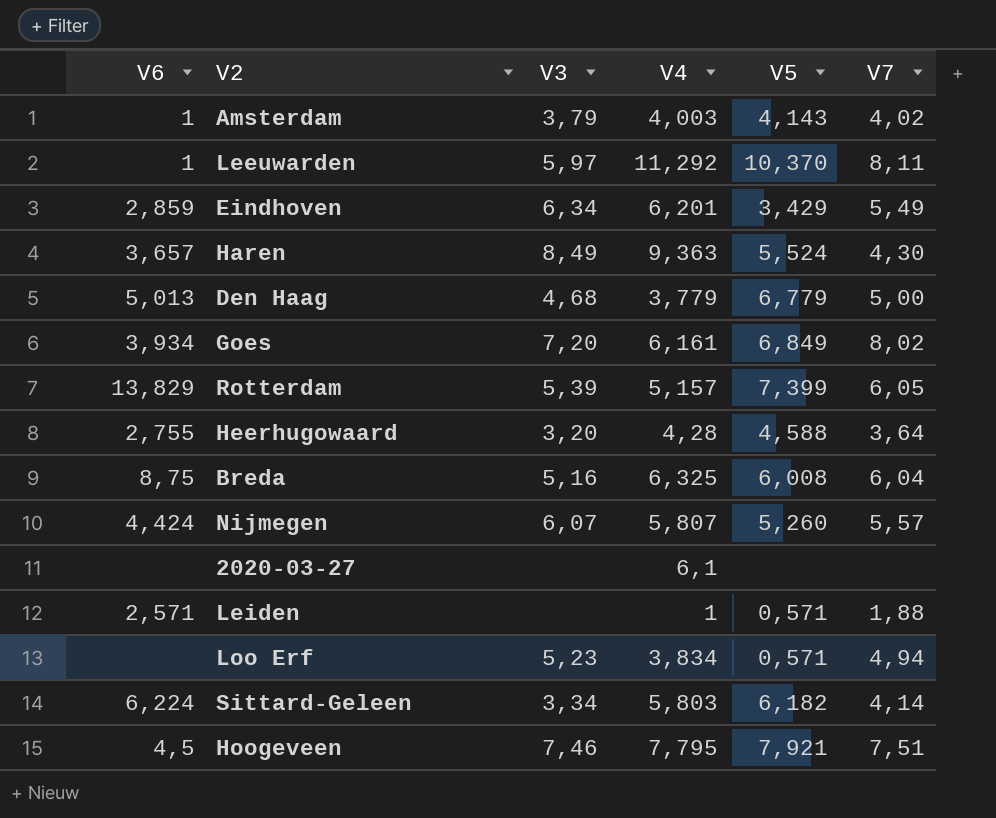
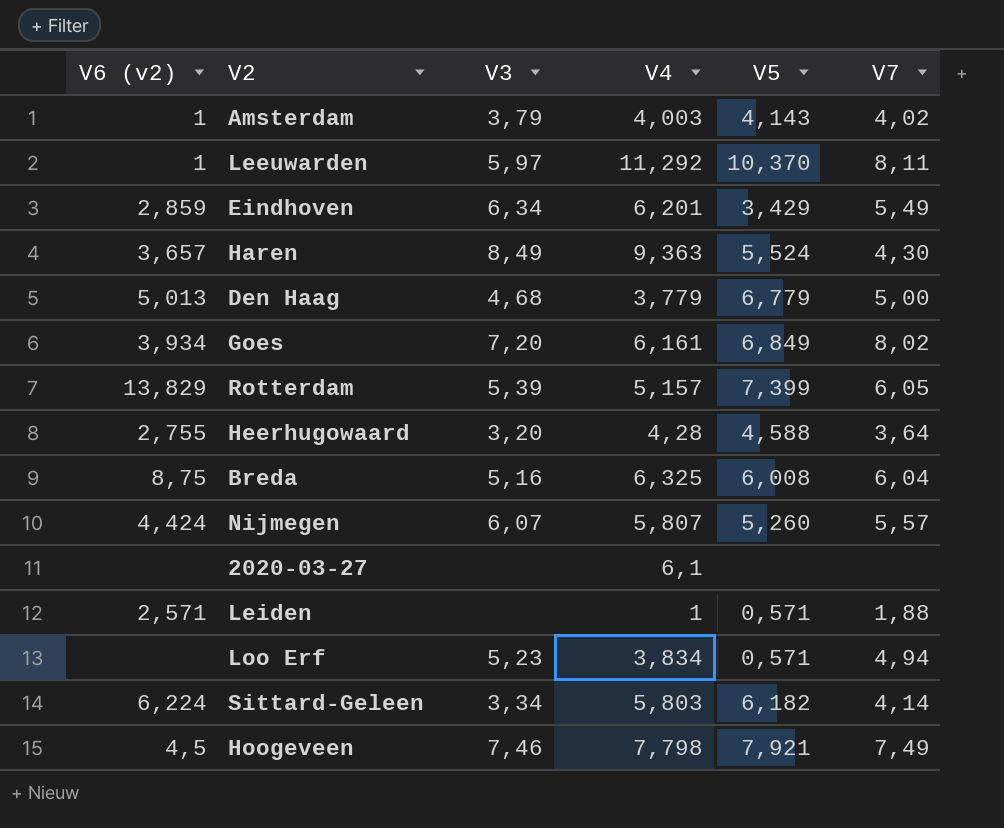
column name: V6 -> V6 (v2)
Hoogeveen | V4: 7,795 -> 7,798
Hoogeveen | V7: 7,51 -> 7,49

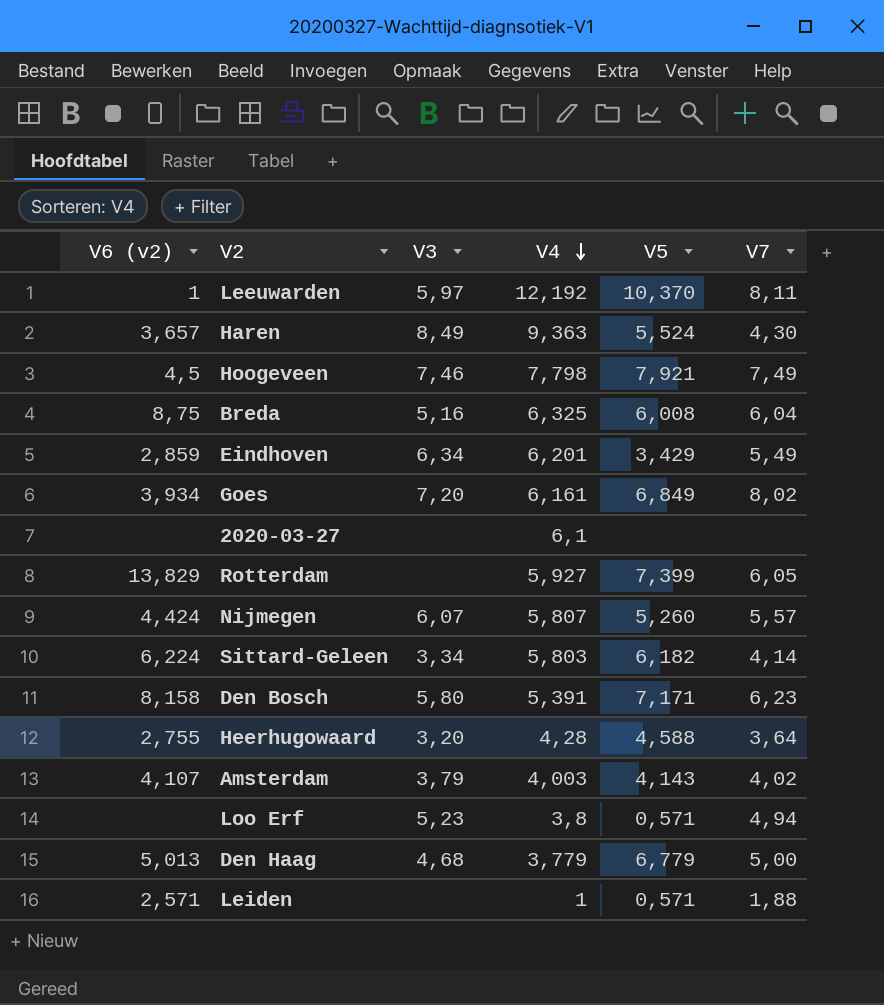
row order: none -> V4 descending
Leeuwarden | V4: 11,292 -> 12,192
Rotterdam | V3: 5,39 -> none
Rotterdam | V4: 5,157 -> 5,927
row Den Bosch: none -> 8,158 | 5,80 | 5,391 | 7,171 | 6,23
Amsterdam | V6 (v2): 1 -> 4,107
Loo Erf | V4: 3,834 -> 3,8

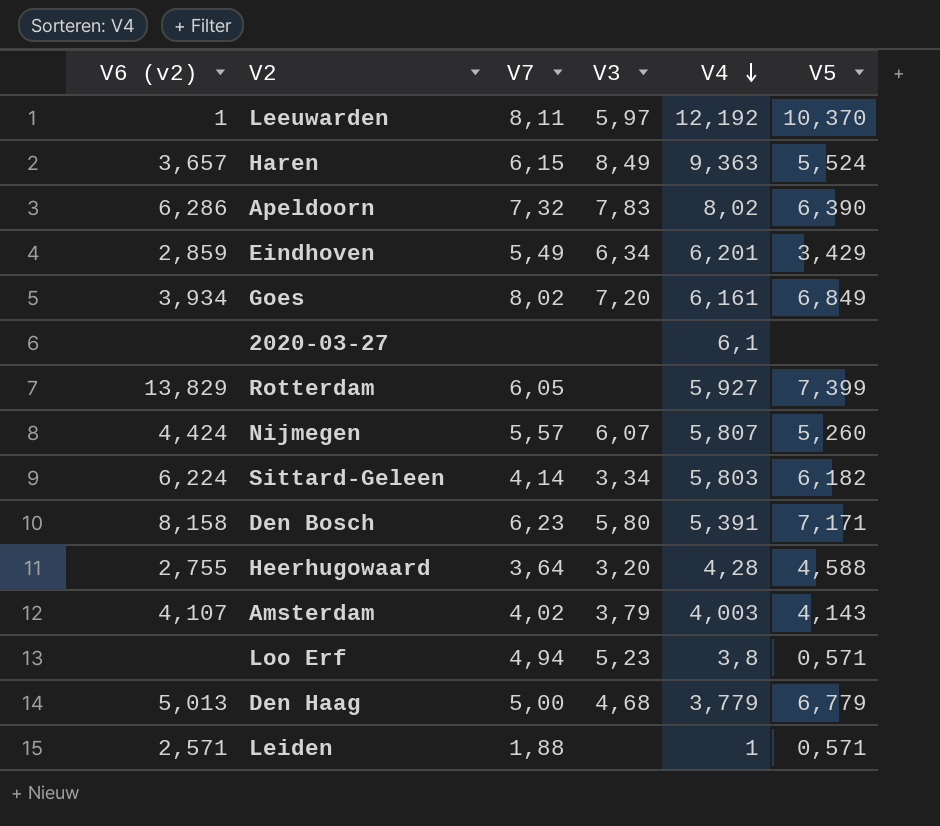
column V7 | position: 6 -> 3
row Hoogeveen: 4,5 | 7,46 | 7,798 | 7,921 | 7,49 -> none
row Breda: 8,75 | 5,16 | 6,325 | 6,008 | 6,04 -> none
Haren | V7: 4,30 -> 6,15
row Apeldoorn: none -> 6,286 | 7,32 | 7,83 | 8,02 | 6,390

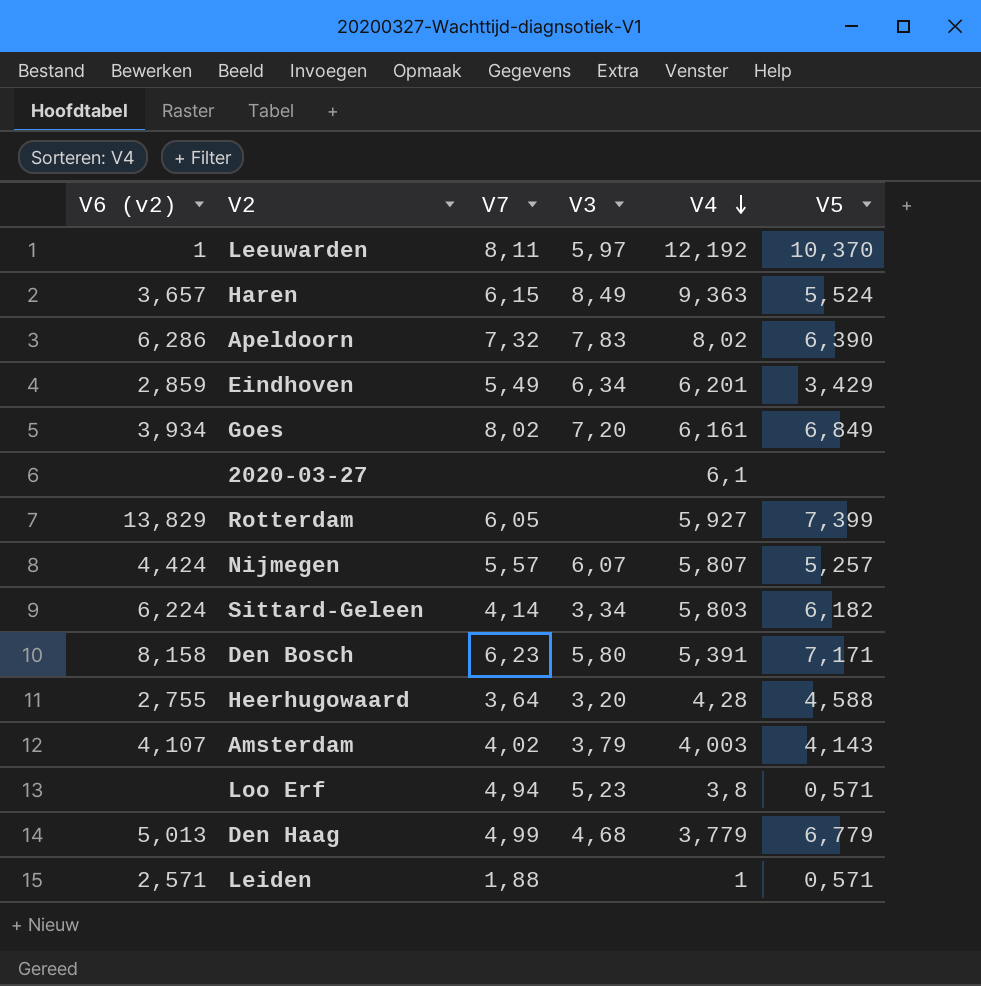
Nijmegen | V5: 5,260 -> 5,257
Den Haag | V7: 5,00 -> 4,99

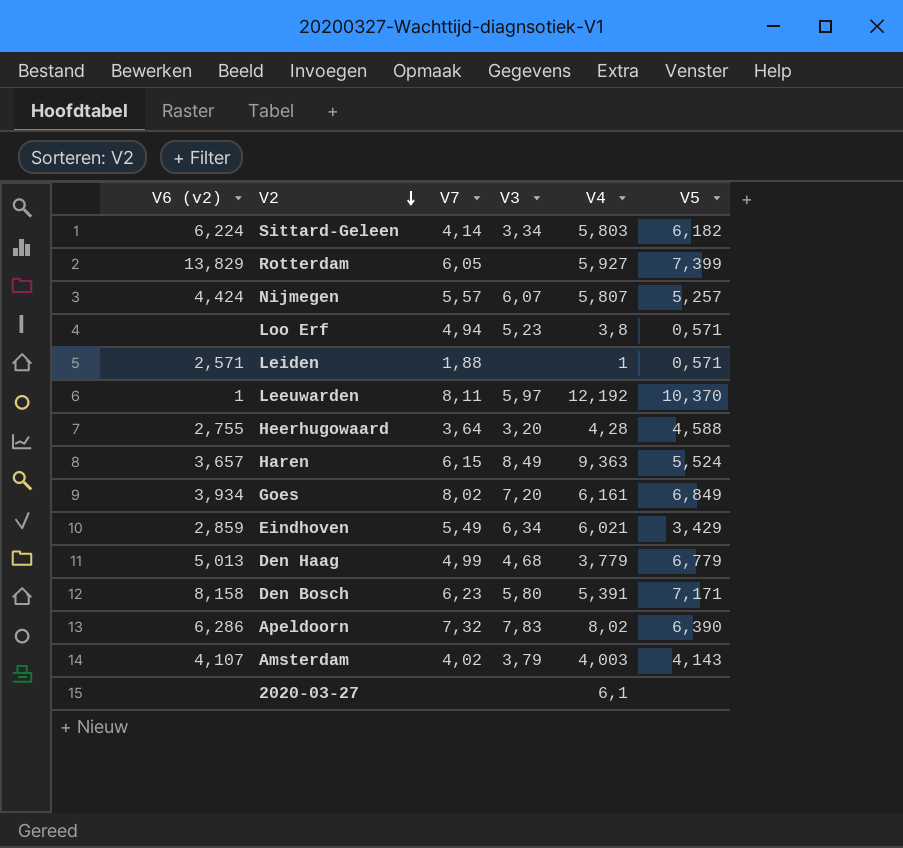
row order: V4 descending -> V2 descending
Eindhoven | V4: 6,201 -> 6,021

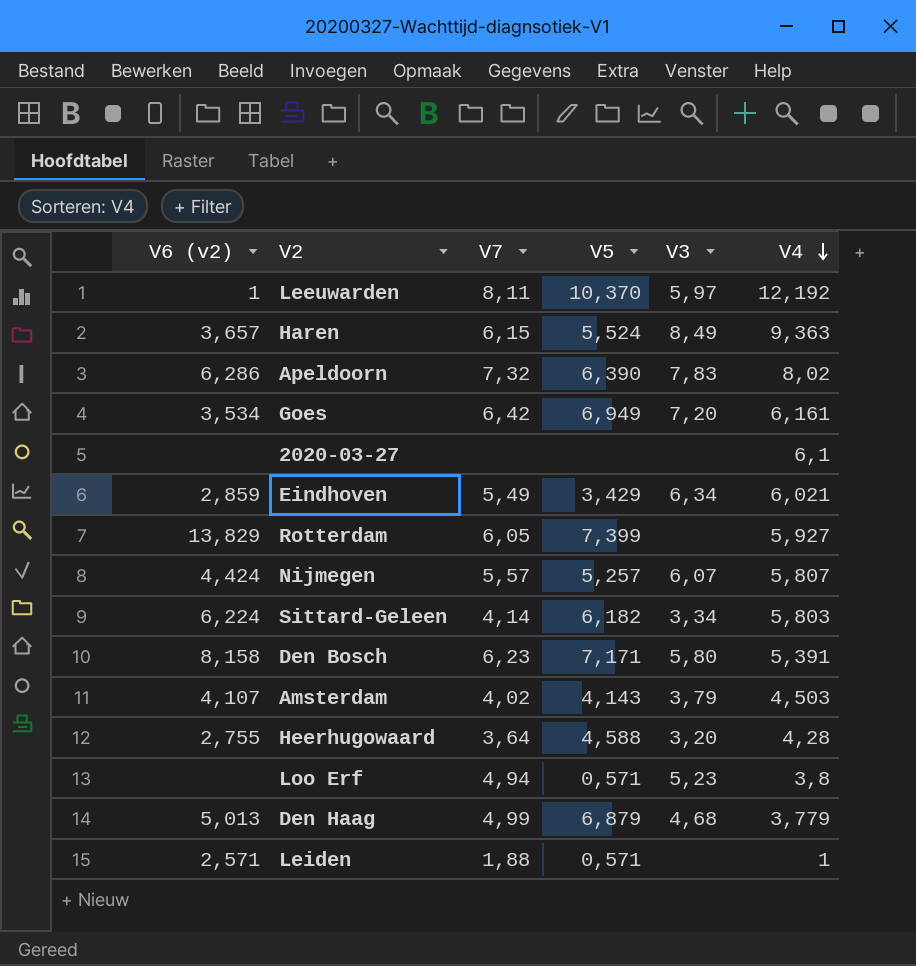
row order: V2 descending -> V4 descending
column V5 | position: 6 -> 4
Goes | V6 (v2): 3,934 -> 3,534
Goes | V7: 8,02 -> 6,42
Goes | V5: 6,849 -> 6,949
Amsterdam | V4: 4,003 -> 4,503
Den Haag | V5: 6,779 -> 6,879

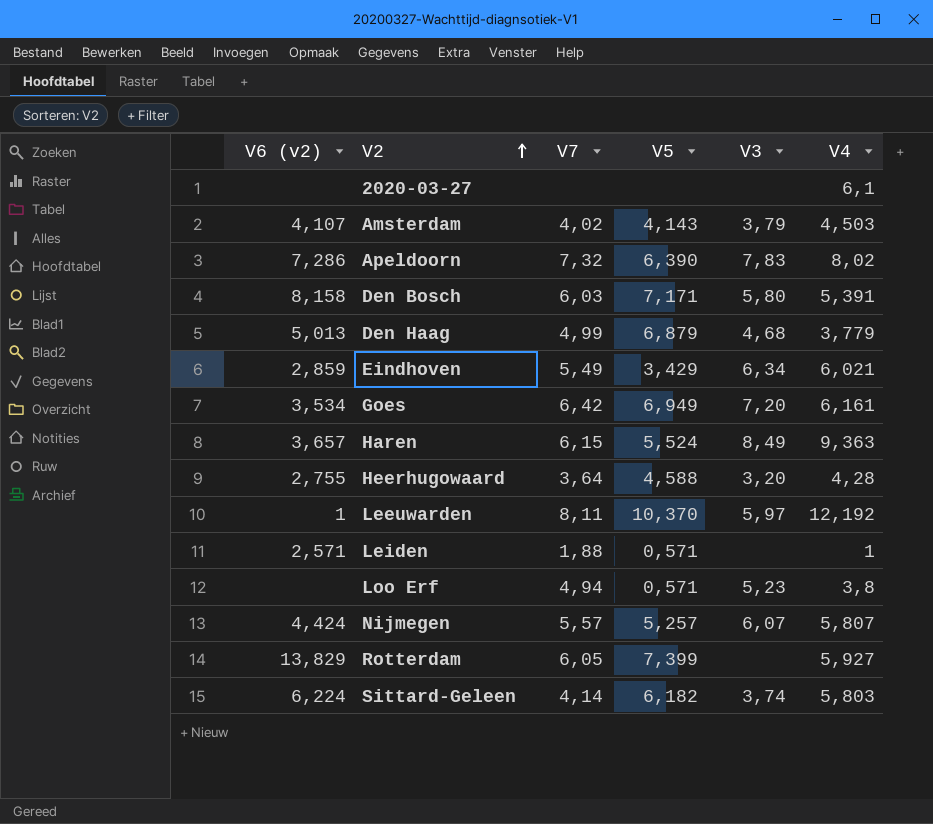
row order: V4 descending -> V2 ascending
Apeldoorn | V6 (v2): 6,286 -> 7,286
Den Bosch | V7: 6,23 -> 6,03
Sittard-Geleen | V3: 3,34 -> 3,74

